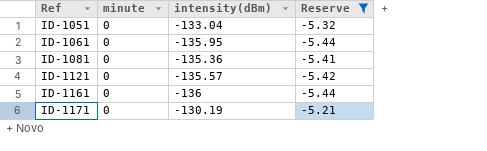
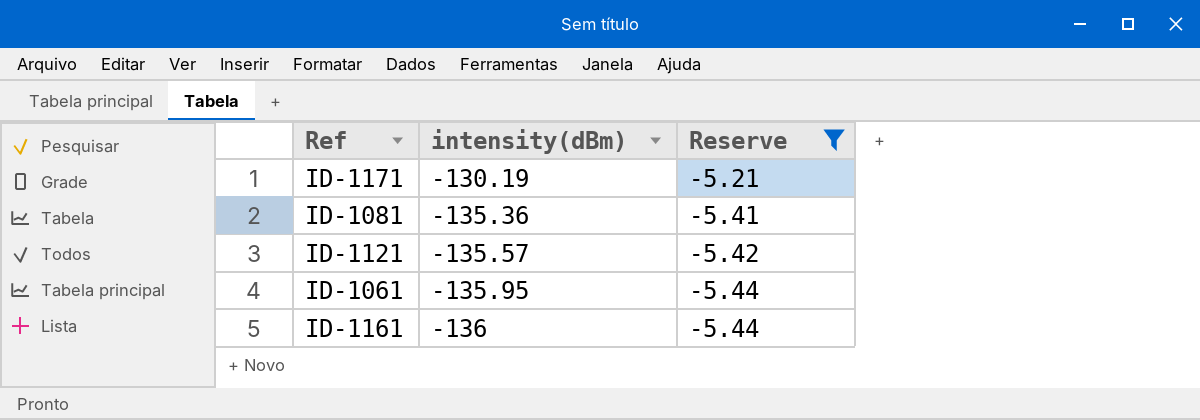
row order: Ref ascending -> intensity(dBm) descending
column minute | position: 2 -> none
row ID-1051: 0 | -133.04 | -5.32 -> none

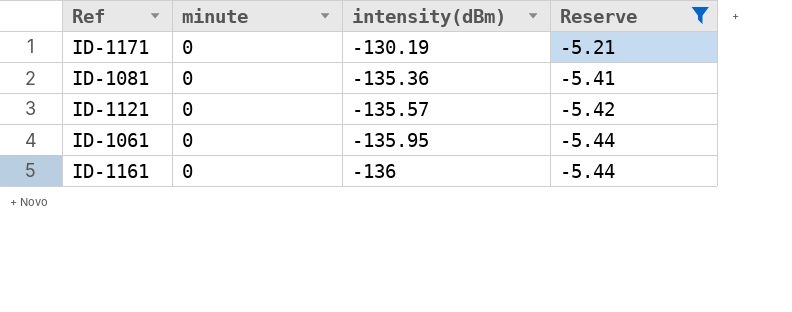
column minute | position: none -> 2

